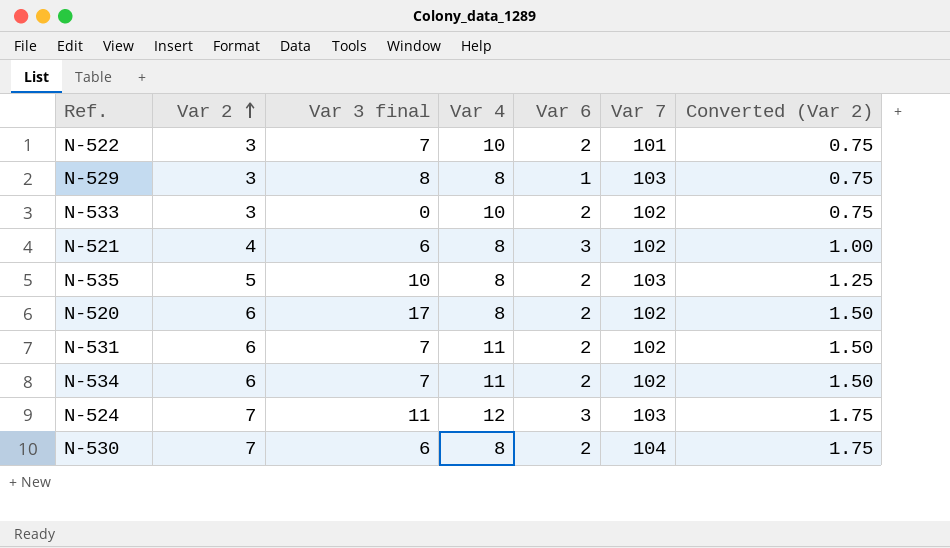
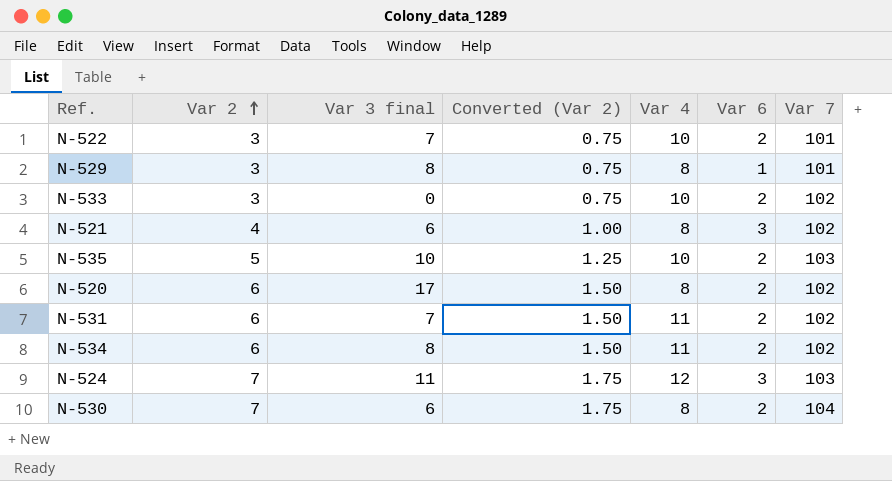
column Converted (Var 2) | position: 7 -> 4
N-529 | Var 7: 103 -> 101
N-535 | Var 4: 8 -> 10
N-534 | Var 3 final: 7 -> 8

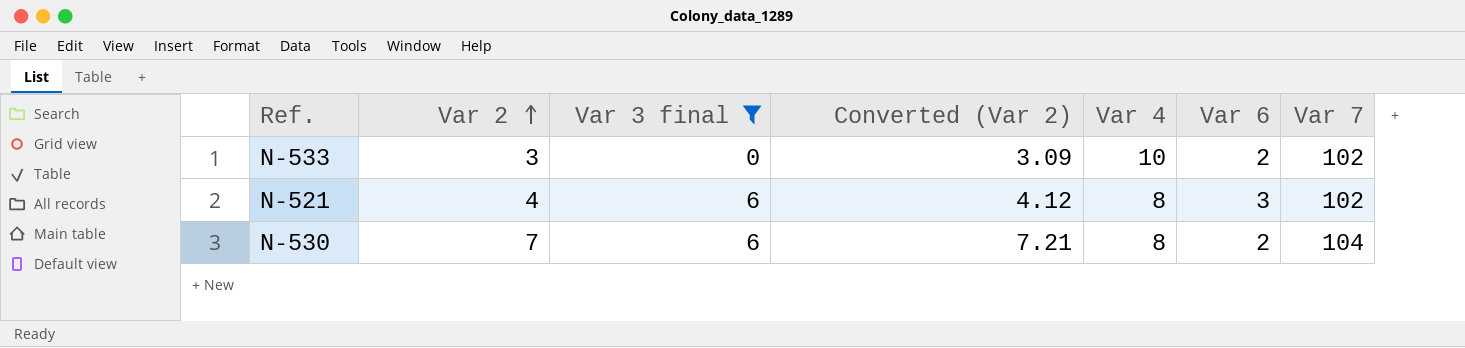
filter: none -> Var 3 final <= 6
column Converted (Var 2) | formula: [Var 2] * 0.25 -> [Var 2] * 1.03

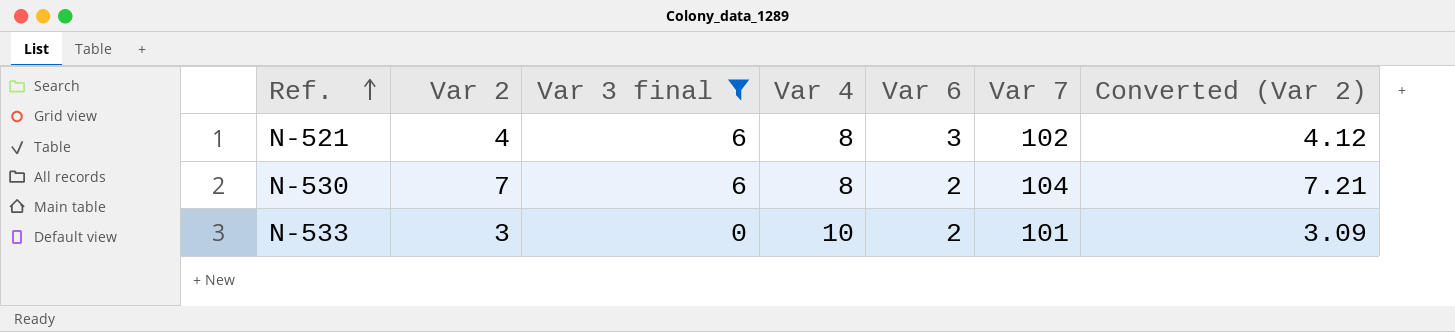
row order: Var 2 ascending -> Ref. ascending
column Converted (Var 2) | position: 4 -> 7
N-533 | Var 7: 102 -> 101

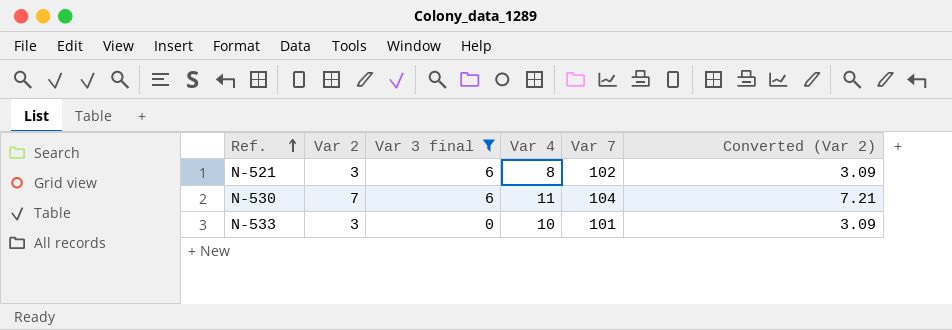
column Var 6 | position: 5 -> none
N-521 | Var 2: 4 -> 3
N-521 | Converted (Var 2): 4.12 -> 3.09
N-530 | Var 4: 8 -> 11

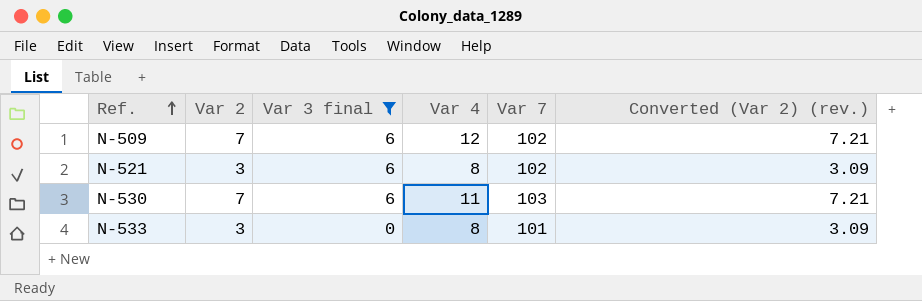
column name: Converted (Var 2) -> Converted (Var 2) (rev.)
row N-509: none -> 7 | 6 | 12 | 102 | 7.21
N-530 | Var 7: 104 -> 103
N-533 | Var 4: 10 -> 8

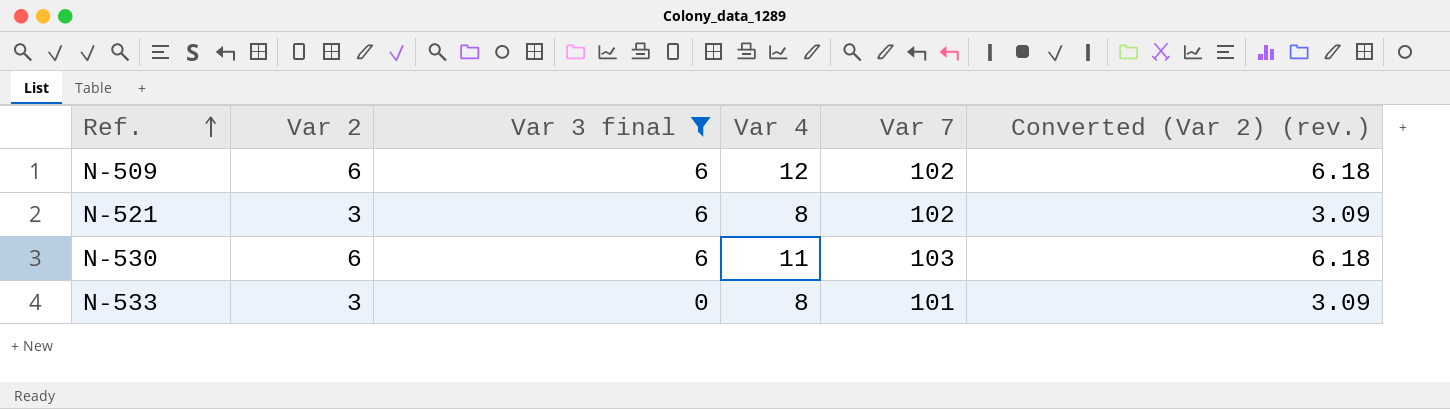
N-509 | Var 2: 7 -> 6
N-509 | Converted (Var 2) (rev.): 7.21 -> 6.18
N-530 | Var 2: 7 -> 6
N-530 | Converted (Var 2) (rev.): 7.21 -> 6.18

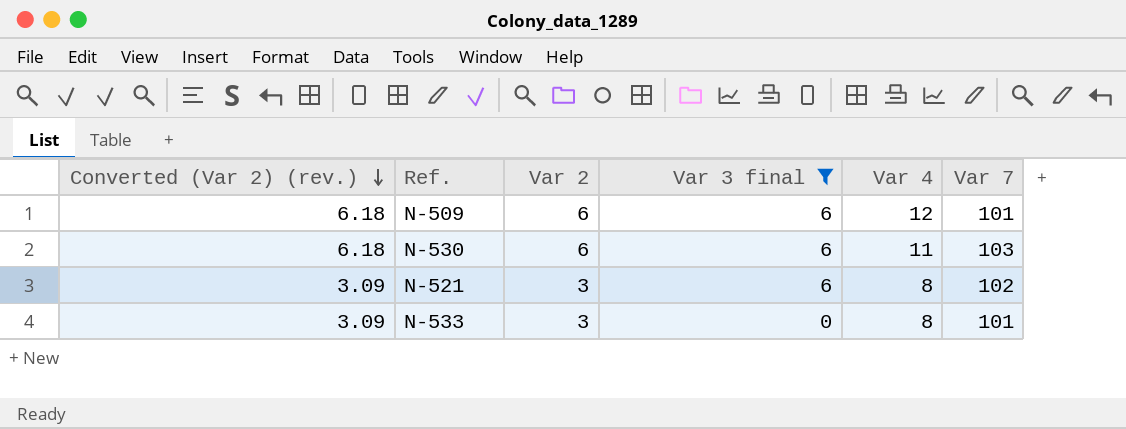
row order: Ref. ascending -> Converted (Var 2) (rev.) descending
column Converted (Var 2) (rev.) | position: 6 -> 1
N-509 | Var 7: 102 -> 101

